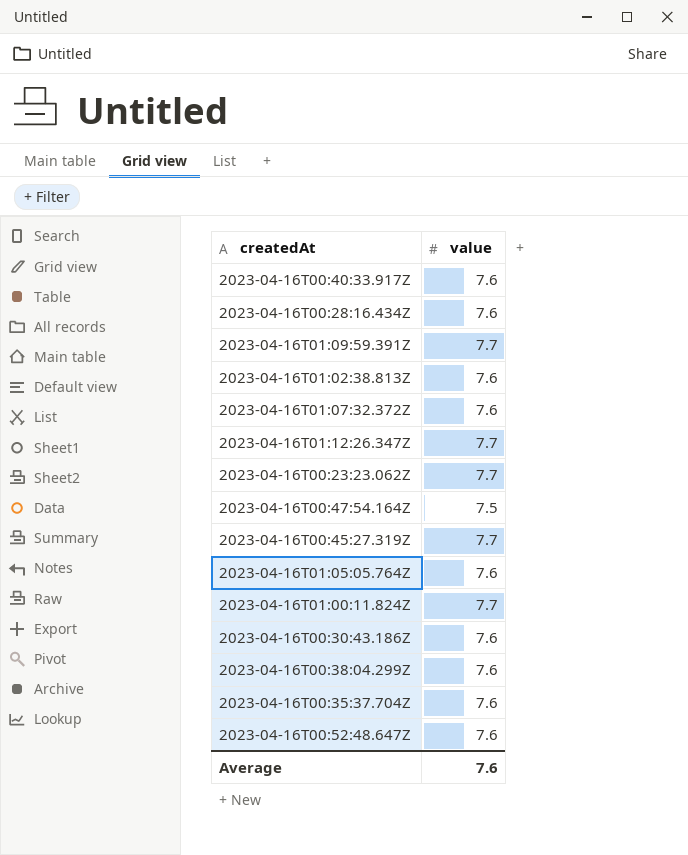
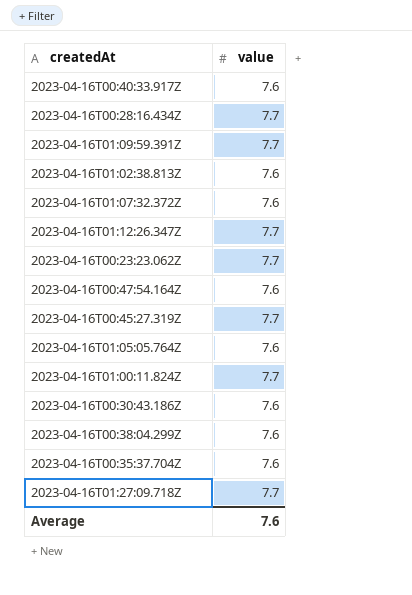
row 2023-04-16T00:52:48.647Z: 7.6 -> none
2023-04-16T00:28:16.434Z | value: 7.6 -> 7.7
2023-04-16T00:47:54.164Z | value: 7.5 -> 7.6
row 2023-04-16T01:27:09.718Z: none -> 7.7

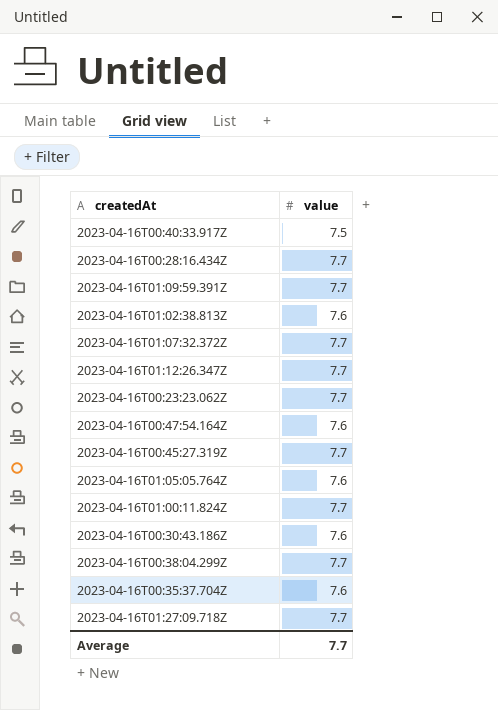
2023-04-16T00:40:33.917Z | value: 7.6 -> 7.5
2023-04-16T01:07:32.372Z | value: 7.6 -> 7.7
2023-04-16T00:38:04.299Z | value: 7.6 -> 7.7
Average | value: 7.6 -> 7.7

